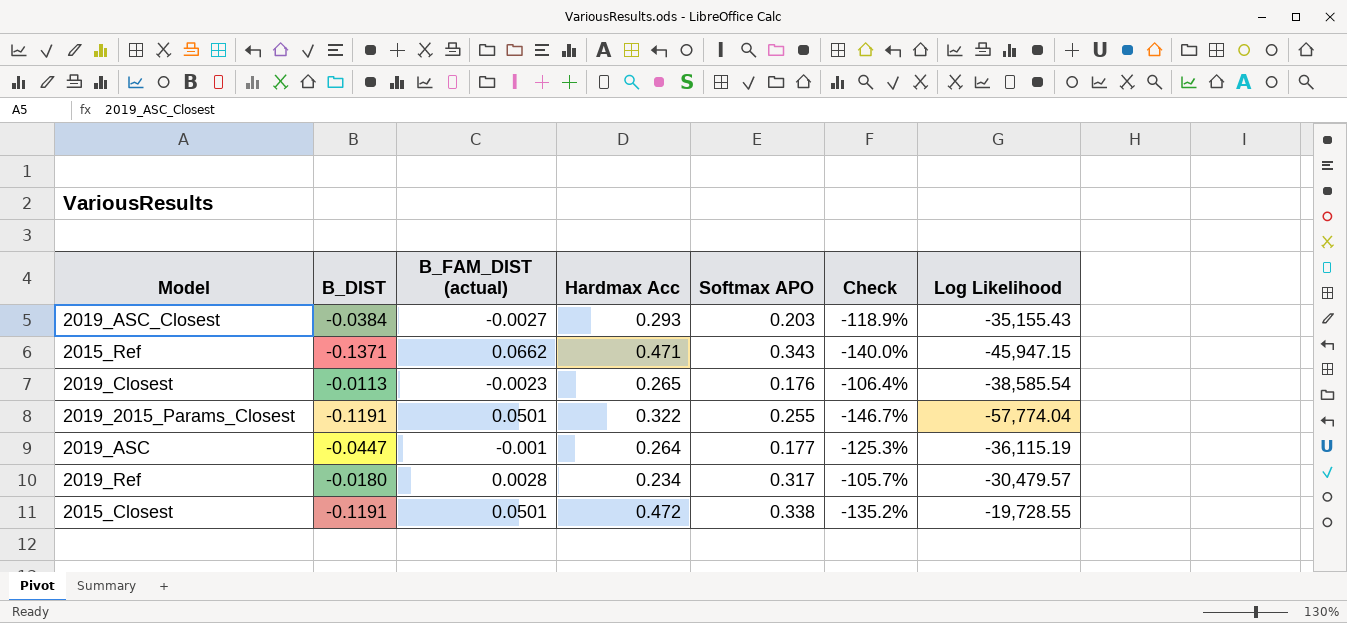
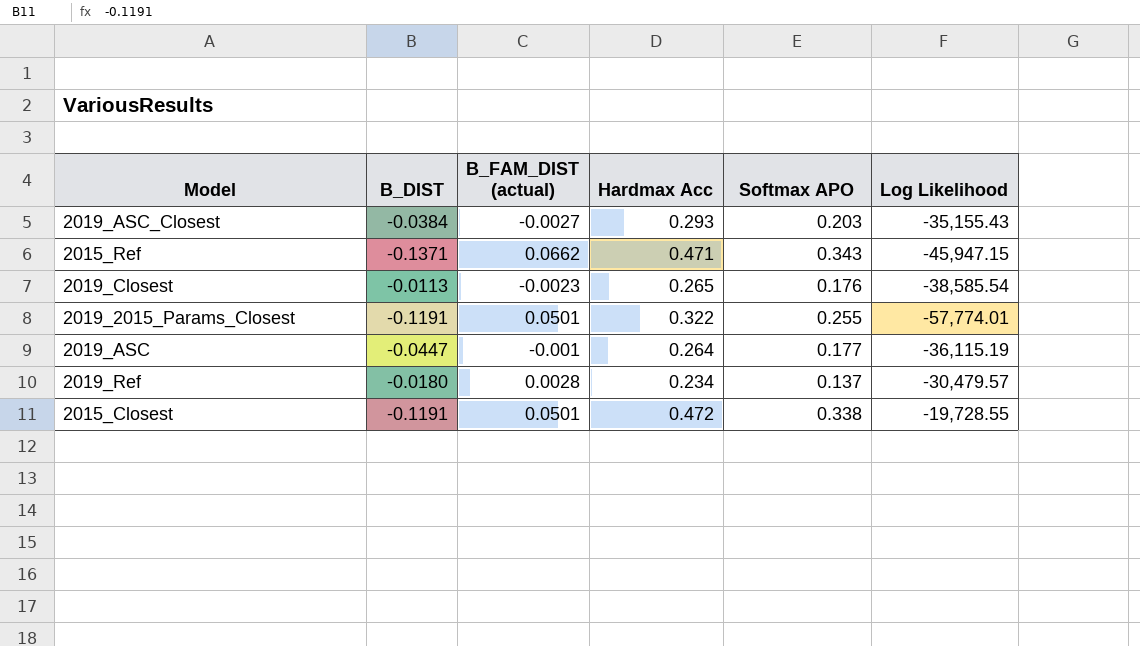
column Check | formula: ([B_DIST] - [Softmax APO]) / [Softmax APO] -> none
2019_2015_Params_Closest | Log Likelihood: -57,774.04 -> -57,774.01
2019_Ref | Softmax APO: 0.317 -> 0.137

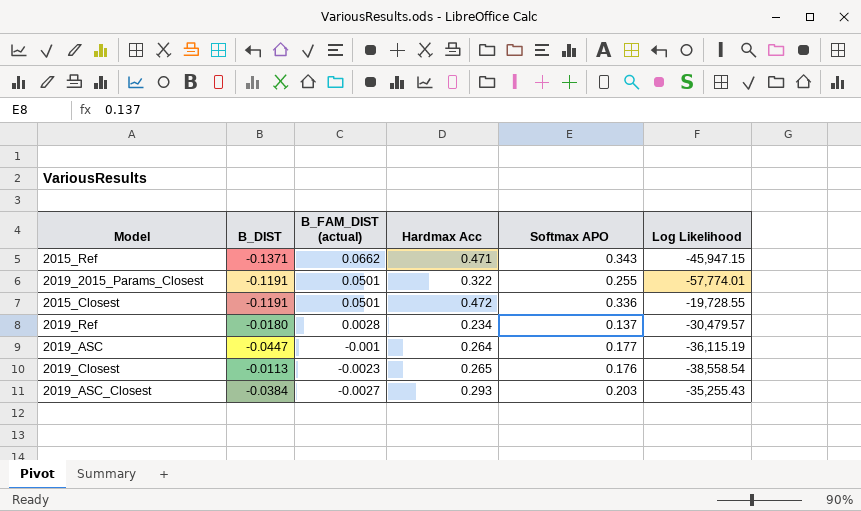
row order: none -> B_FAM_DIST (actual) descending
2015_Closest | Softmax APO: 0.338 -> 0.336
2019_Closest | Log Likelihood: -38,585.54 -> -38,558.54
2019_ASC_Closest | Log Likelihood: -35,155.43 -> -35,255.43

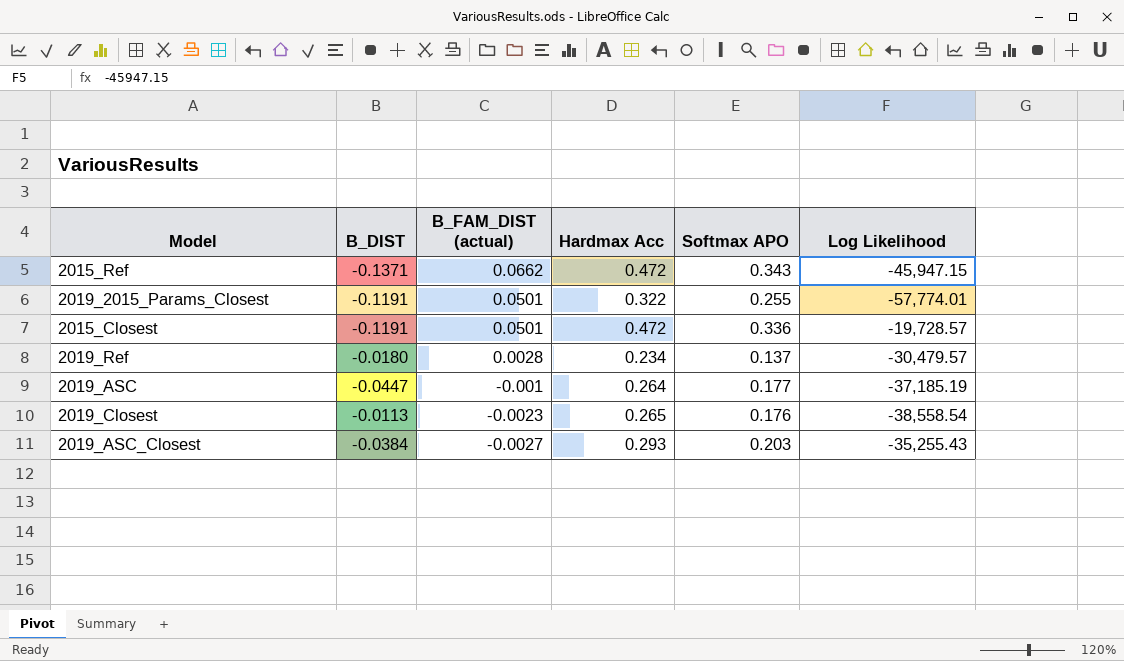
2015_Ref | Hardmax Acc: 0.471 -> 0.472
2015_Closest | Log Likelihood: -19,728.55 -> -19,728.57
2019_ASC | Log Likelihood: -36,115.19 -> -37,185.19

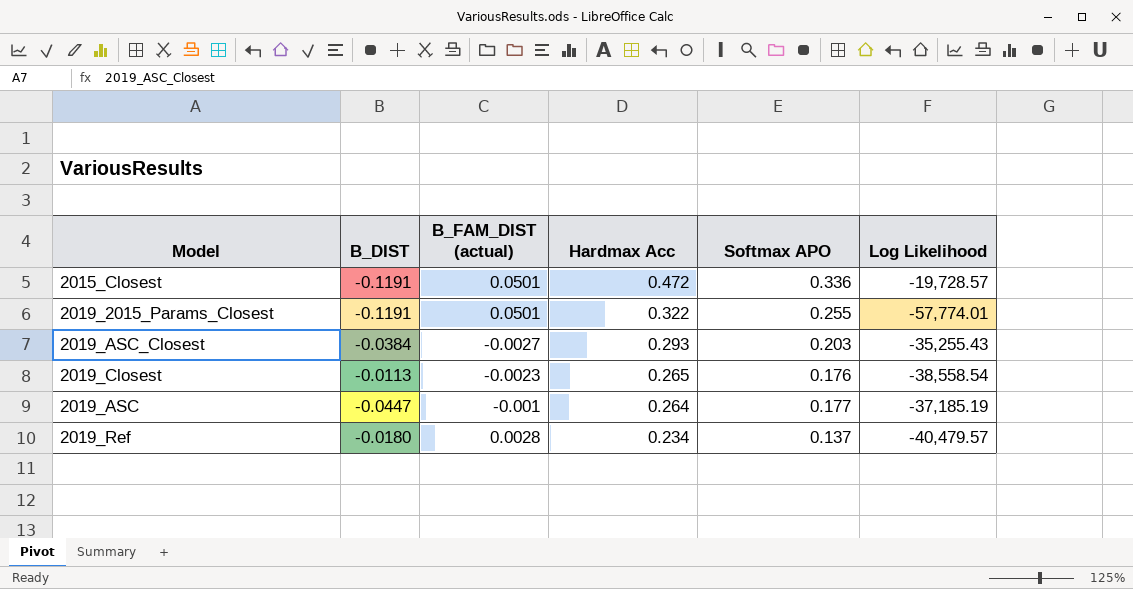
row order: B_FAM_DIST (actual) descending -> Hardmax Acc descending
row 2015_Ref: -0.1371 | 0.0662 | 0.472 | 0.343 | -45,947.15 -> none
2019_Ref | Log Likelihood: -30,479.57 -> -40,479.57

